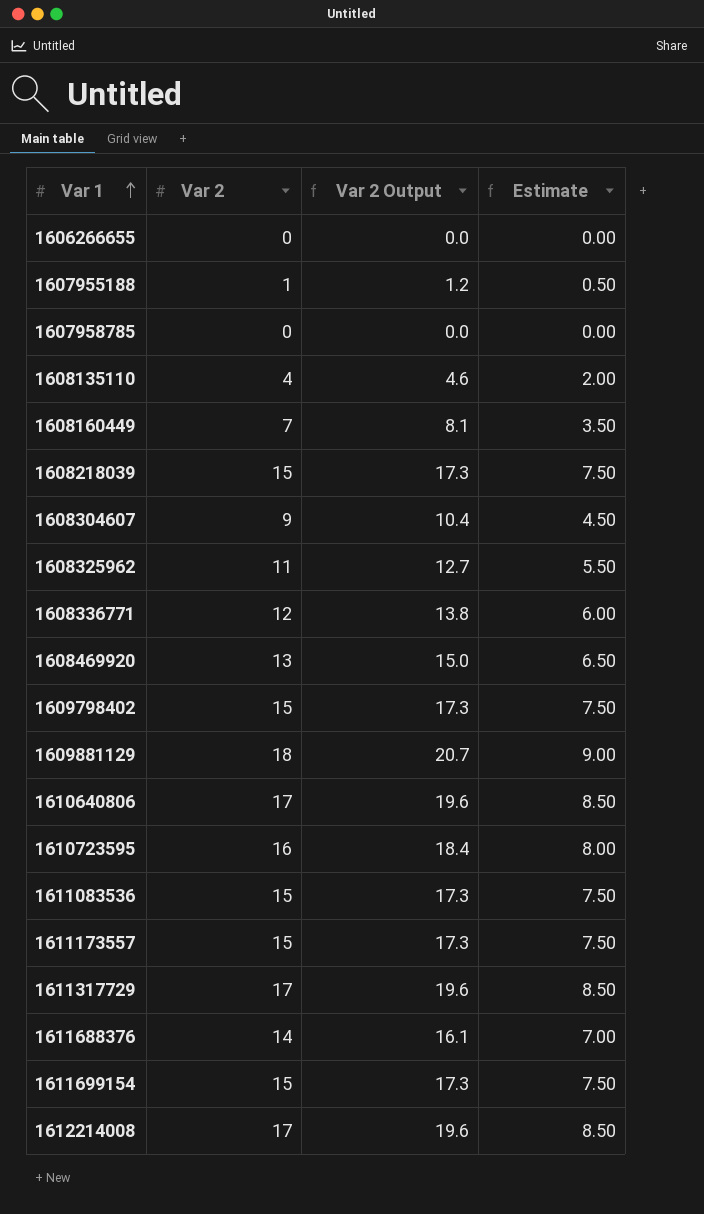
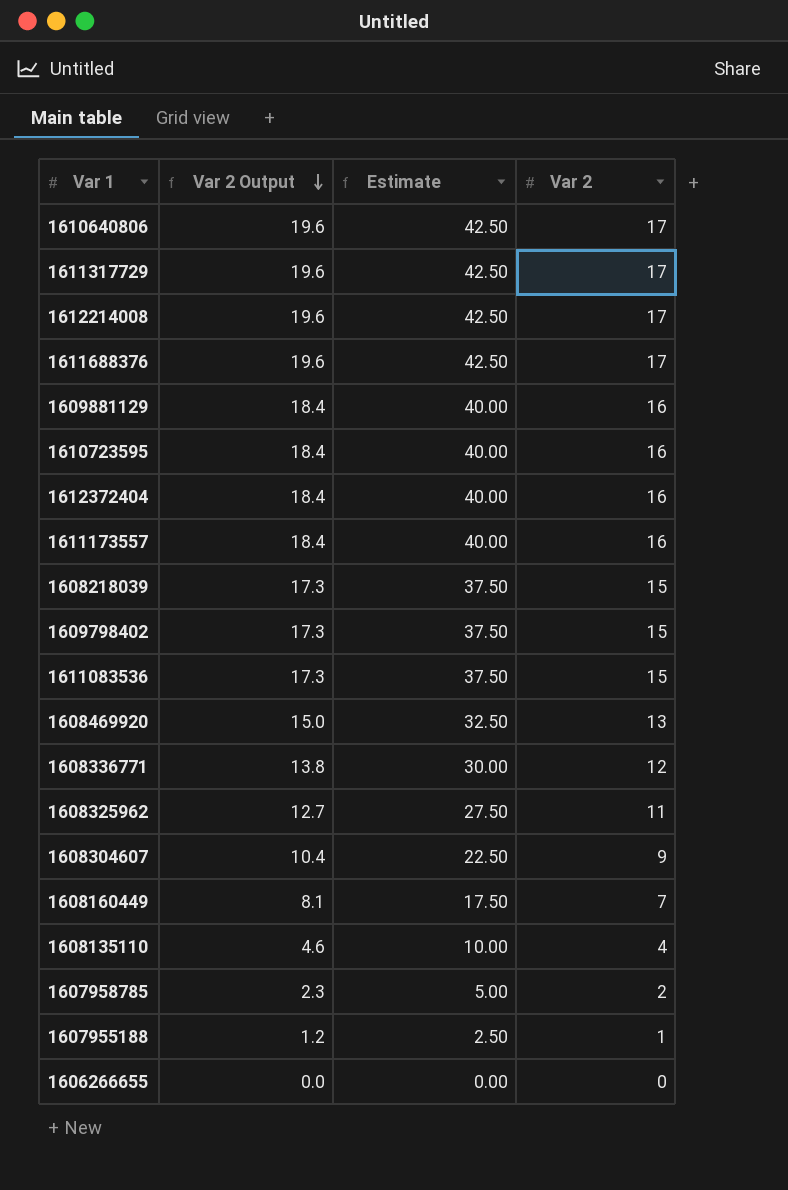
row order: Var 1 ascending -> Var 2 Output descending
column Estimate | formula: [Var 2] * 0.5 -> [Var 2] * 2.5
column Var 2 | position: 2 -> 4
row 1611699154: 15 | 17.3 | 7.50 -> none
1611688376 | Var 2 Output: 16.1 -> 19.6
1611688376 | Var 2: 14 -> 17
1609881129 | Var 2 Output: 20.7 -> 18.4
1609881129 | Var 2: 18 -> 16
row 1612372404: none -> 18.4 | 40.00 | 16
1611173557 | Var 2 Output: 17.3 -> 18.4
1611173557 | Var 2: 15 -> 16
1607958785 | Var 2 Output: 0.0 -> 2.3
1607958785 | Var 2: 0 -> 2

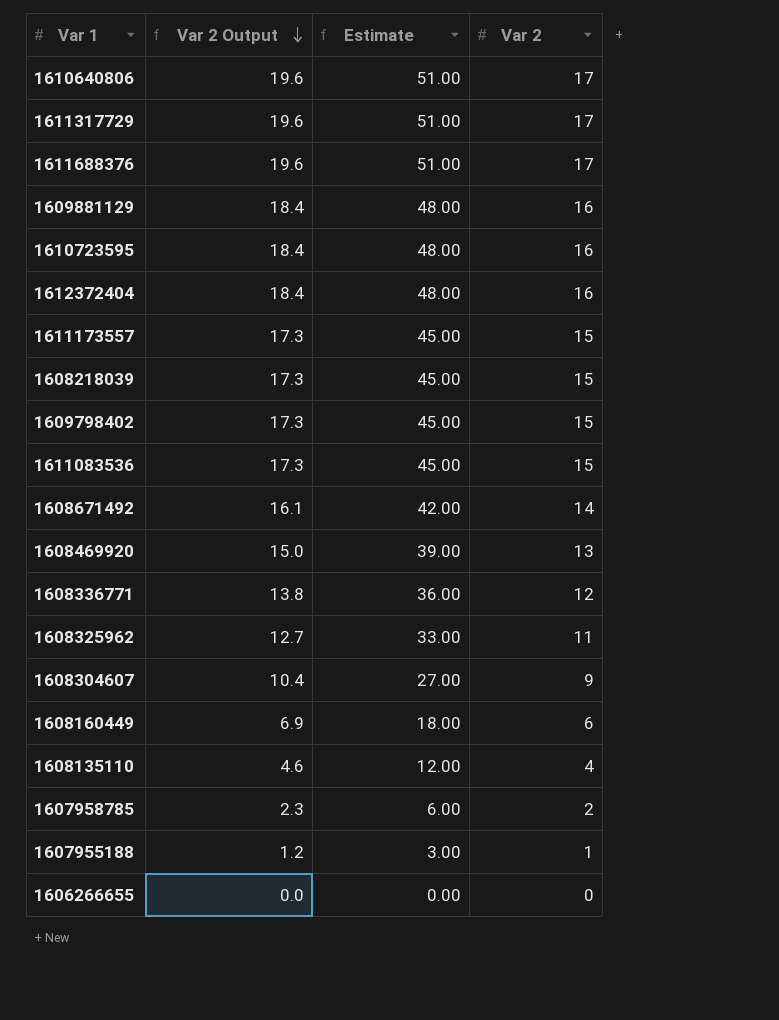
column Estimate | formula: [Var 2] * 2.5 -> [Var 2] * 3
row 1612214008: 19.6 | 42.50 | 17 -> none
1611173557 | Var 2 Output: 18.4 -> 17.3
1611173557 | Var 2: 16 -> 15
row 1608671492: none -> 16.1 | 42.00 | 14
1608160449 | Var 2 Output: 8.1 -> 6.9
1608160449 | Var 2: 7 -> 6

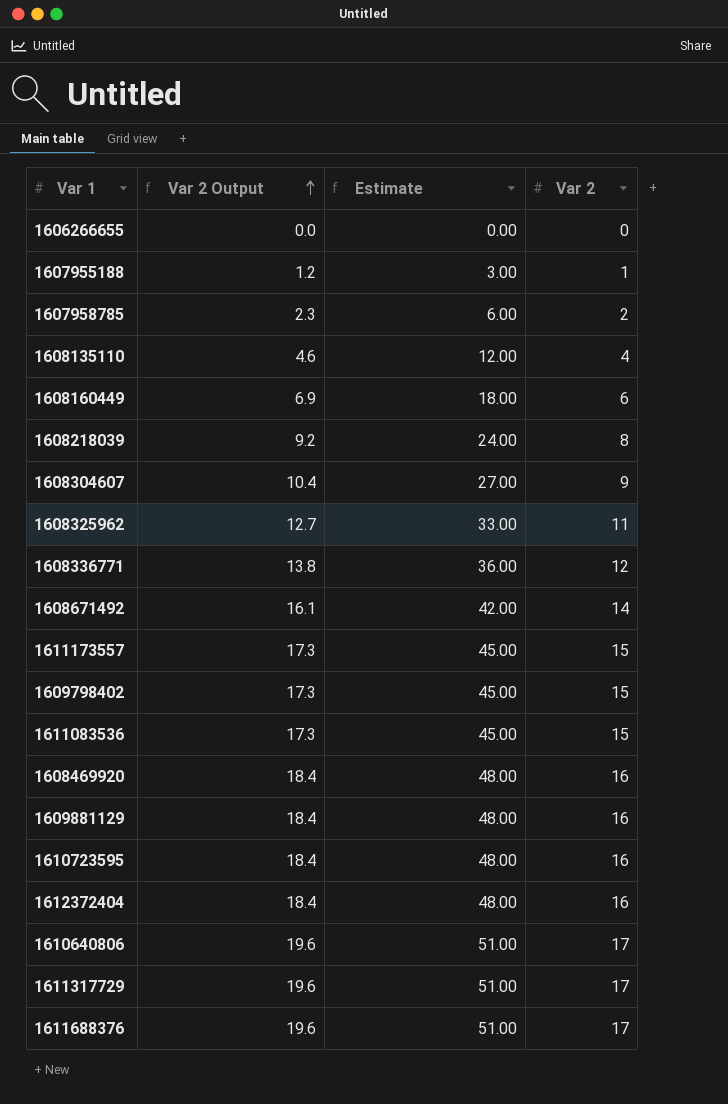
row order: Var 2 Output descending -> Var 2 Output ascending
1608218039 | Var 2 Output: 17.3 -> 9.2
1608218039 | Estimate: 45.00 -> 24.00
1608218039 | Var 2: 15 -> 8
1608469920 | Var 2 Output: 15.0 -> 18.4
1608469920 | Estimate: 39.00 -> 48.00
1608469920 | Var 2: 13 -> 16

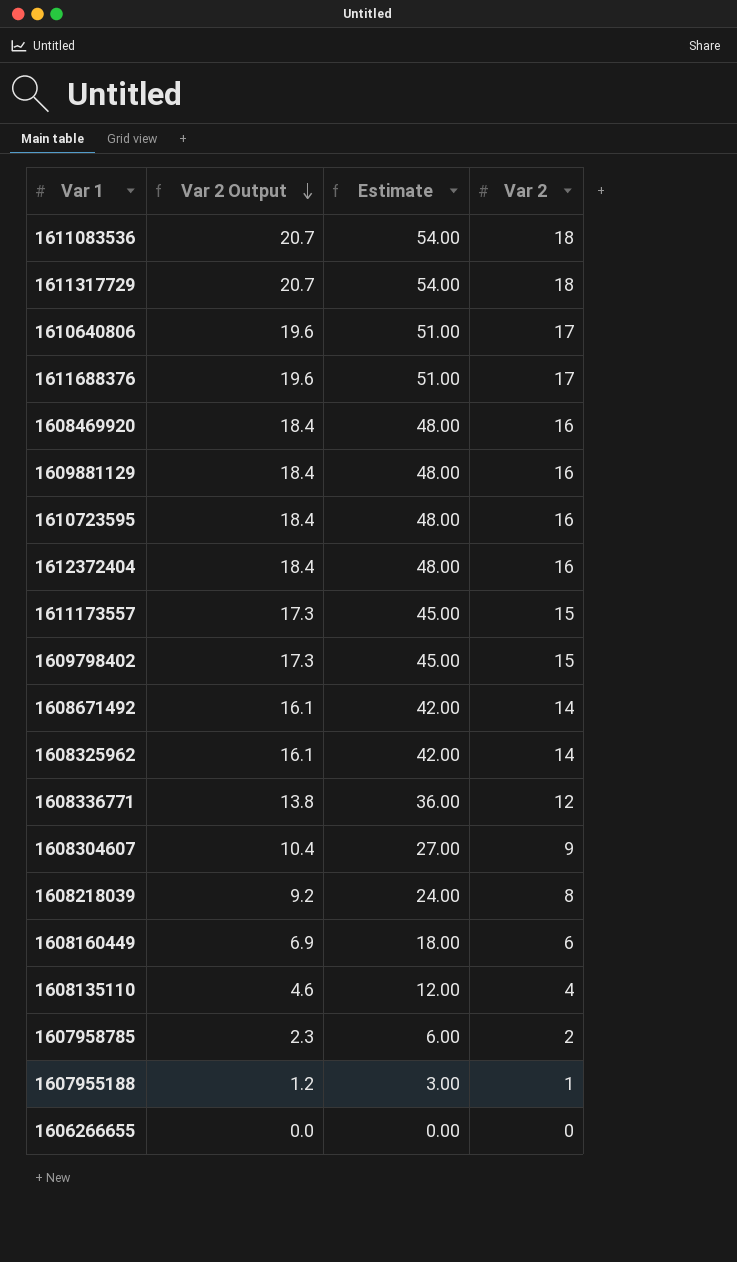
row order: Var 2 Output ascending -> Var 2 Output descending
1611083536 | Var 2 Output: 17.3 -> 20.7
1611083536 | Estimate: 45.00 -> 54.00
1611083536 | Var 2: 15 -> 18
1611317729 | Var 2 Output: 19.6 -> 20.7
1611317729 | Estimate: 51.00 -> 54.00
1611317729 | Var 2: 17 -> 18
1608325962 | Var 2 Output: 12.7 -> 16.1
1608325962 | Estimate: 33.00 -> 42.00
1608325962 | Var 2: 11 -> 14

